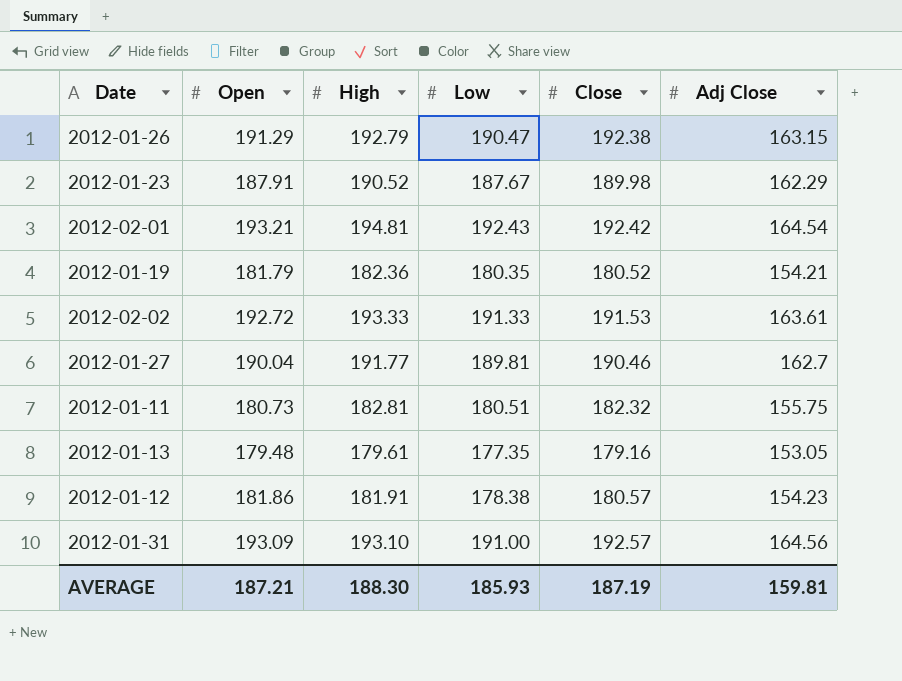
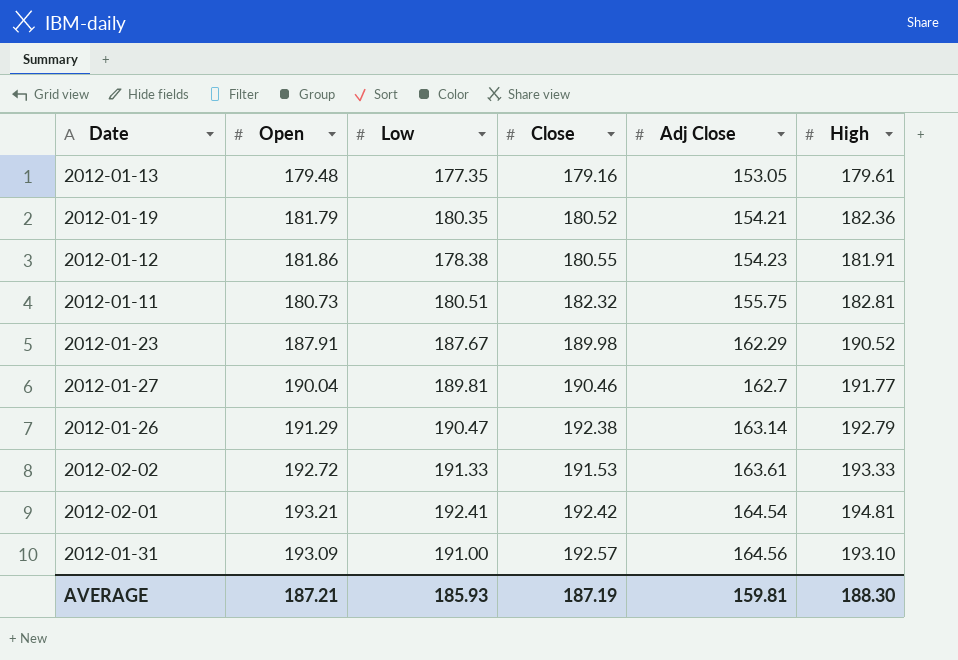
row order: none -> Adj Close ascending
column High | position: 3 -> 6
2012-01-12 | Close: 180.57 -> 180.55
2012-01-26 | Adj Close: 163.15 -> 163.14
2012-02-01 | Low: 192.43 -> 192.41

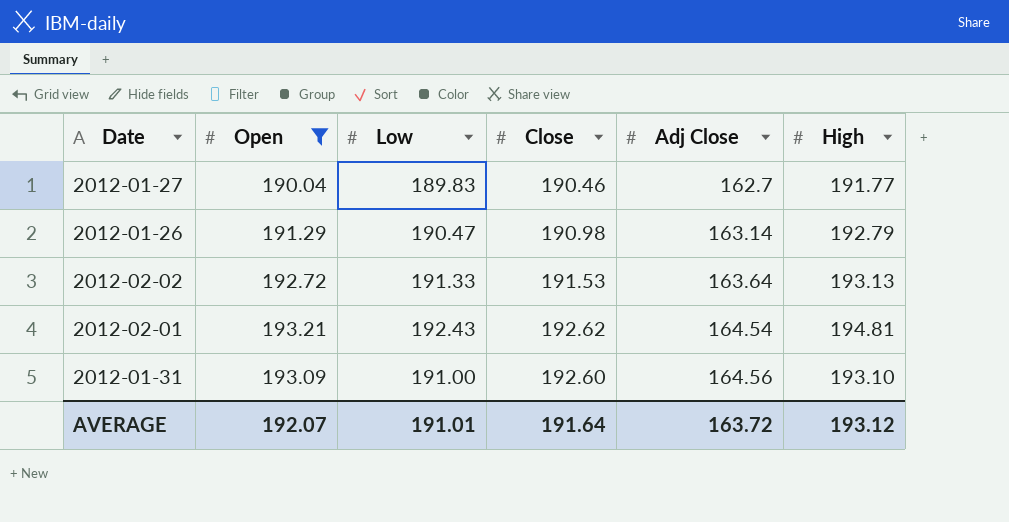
filter: none -> Open >= 190.04
2012-01-27 | Low: 189.81 -> 189.83
2012-01-26 | Close: 192.38 -> 190.98
2012-02-02 | Adj Close: 163.61 -> 163.64
2012-02-02 | High: 193.33 -> 193.13
2012-02-01 | Low: 192.41 -> 192.43
2012-02-01 | Close: 192.42 -> 192.62
2012-01-31 | Close: 192.57 -> 192.60
AVERAGE | Open: 187.21 -> 192.07
AVERAGE | Low: 185.93 -> 191.01
AVERAGE | Close: 187.19 -> 191.64
AVERAGE | Adj Close: 159.81 -> 163.72
AVERAGE | High: 188.30 -> 193.12

